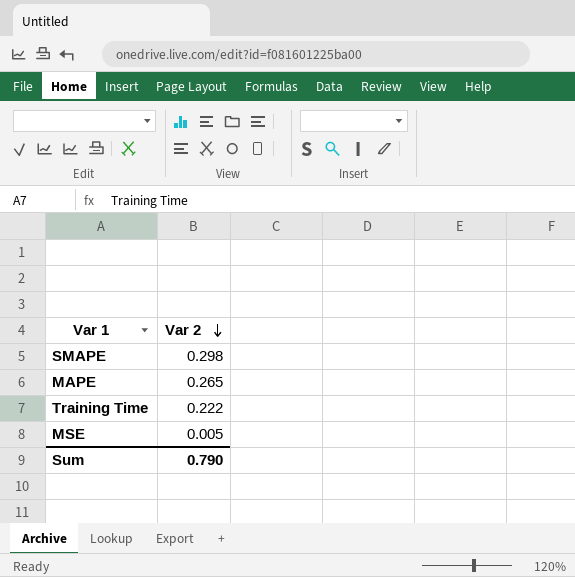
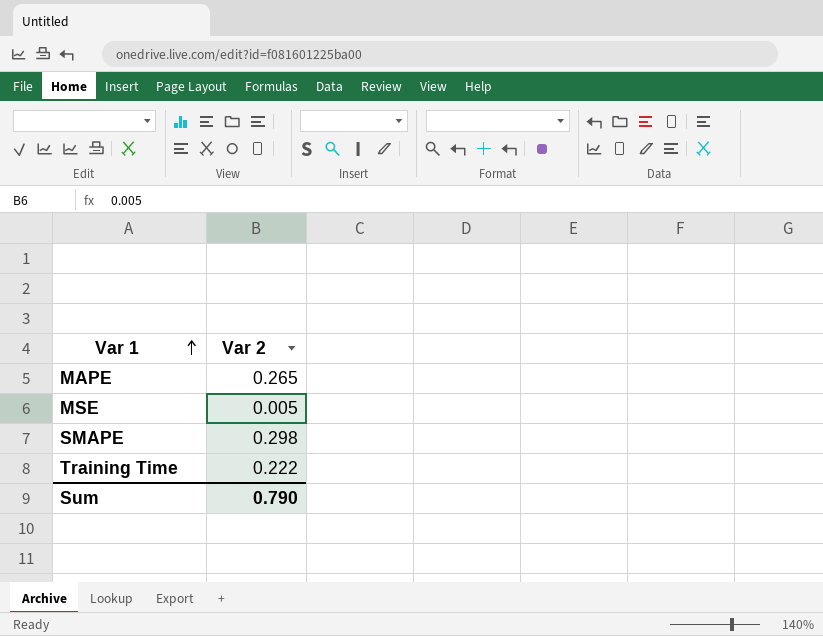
row order: Var 2 descending -> Var 1 ascending

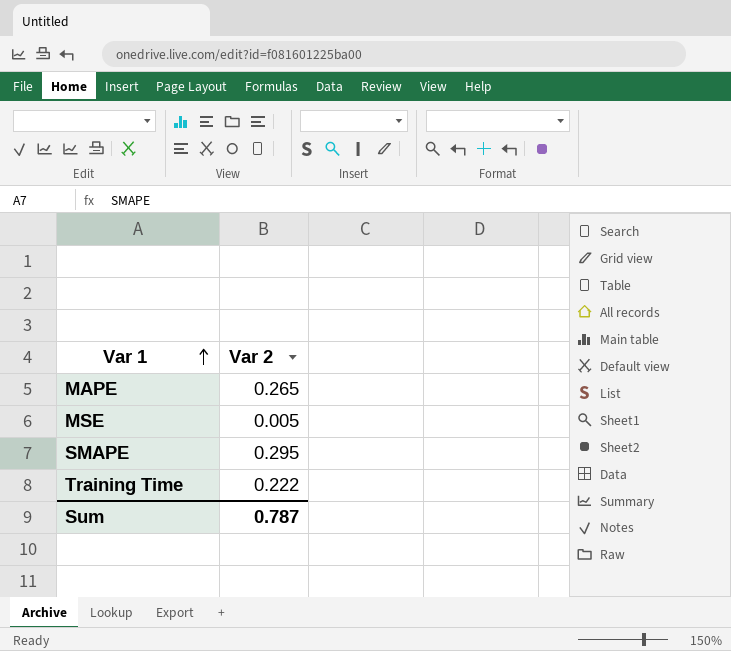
SMAPE | Var 2: 0.298 -> 0.295
Sum | Var 2: 0.790 -> 0.787

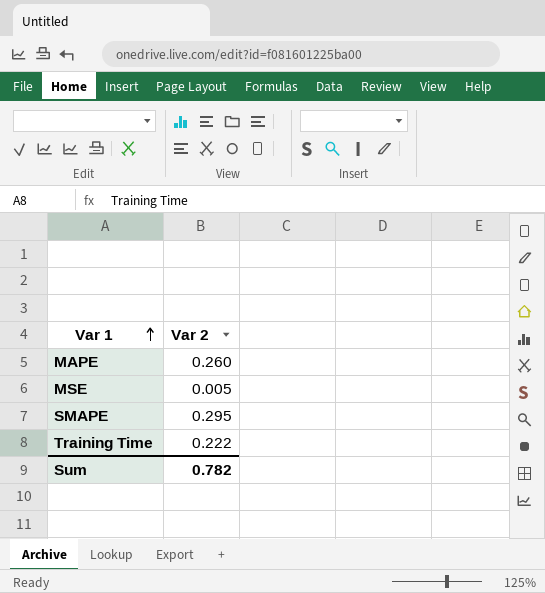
MAPE | Var 2: 0.265 -> 0.260
Sum | Var 2: 0.787 -> 0.782

